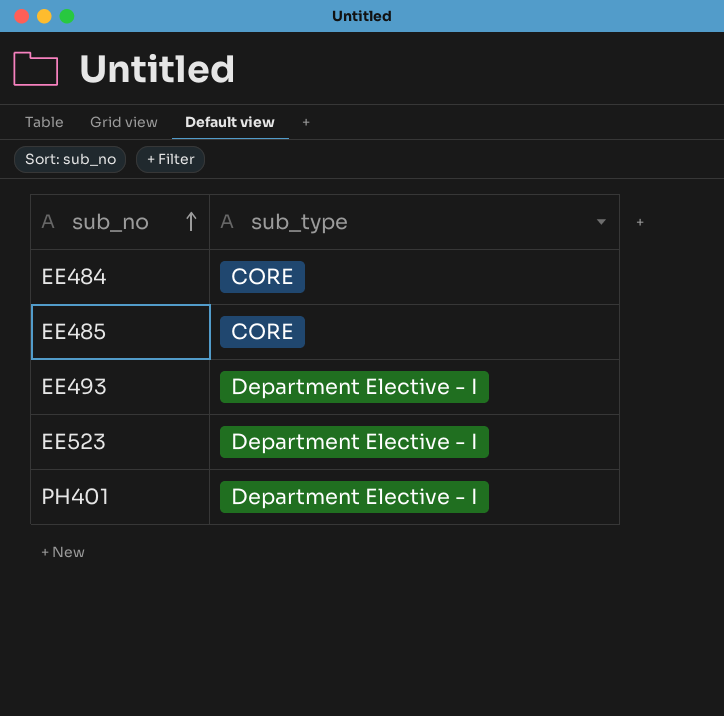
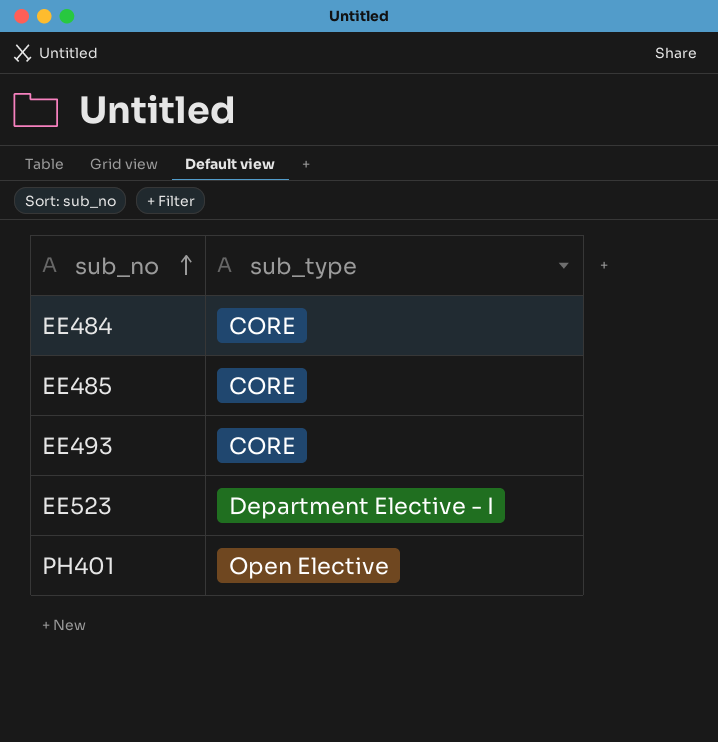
EE493 | sub_type: Department Elective - I -> CORE
PH401 | sub_type: Department Elective - I -> Open Elective

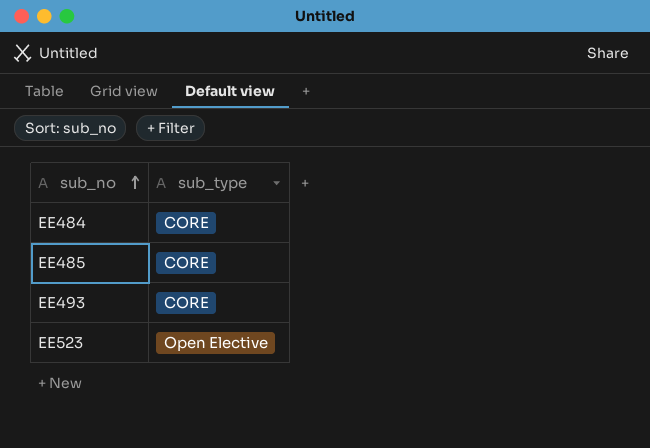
row PH401: Open Elective -> none
EE523 | sub_type: Department Elective - I -> Open Elective

